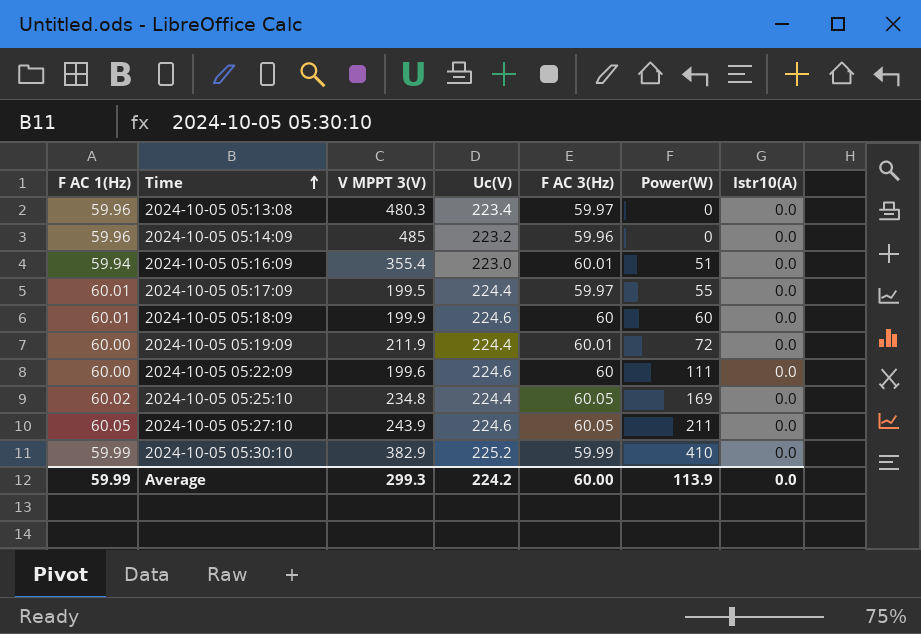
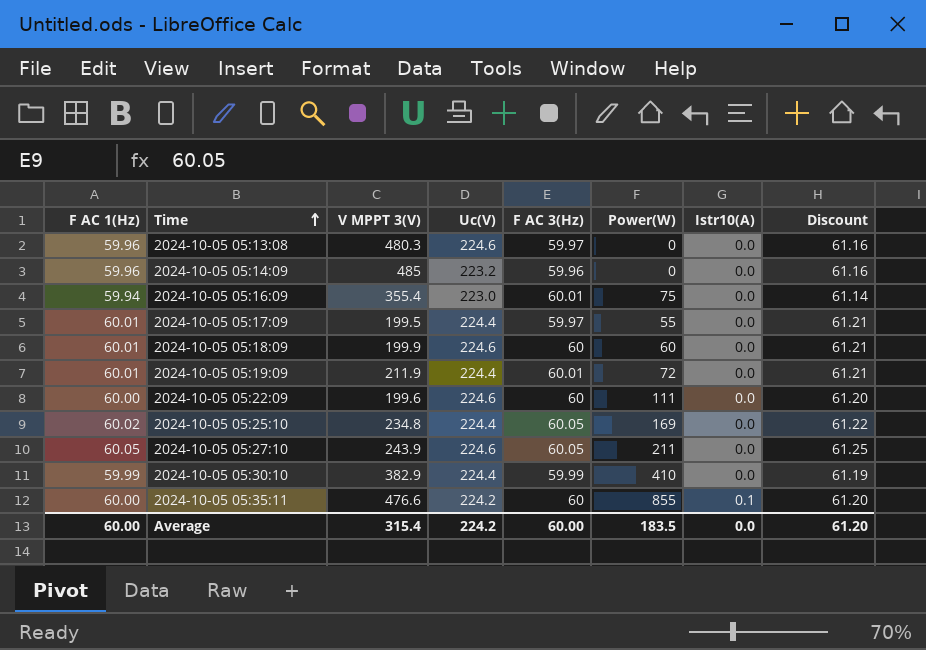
column Discount | formula: none -> [F AC 1(Hz)] * 1.02
2024-10-05 05:13:08 | Uc(V): 223.4 -> 224.6
2024-10-05 05:16:09 | Power(W): 51 -> 75
2024-10-05 05:19:09 | F AC 1(Hz): 60.00 -> 60.01
2024-10-05 05:30:10 | Uc(V): 225.2 -> 224.4
row 2024-10-05 05:35:11: none -> 60.00 | 476.6 | 224.2 | 60 | 855 | 0.1 | 61.20
Average | F AC 1(Hz): 59.99 -> 60.00
Average | V MPPT 3(V): 299.3 -> 315.4
Average | Power(W): 113.9 -> 183.5

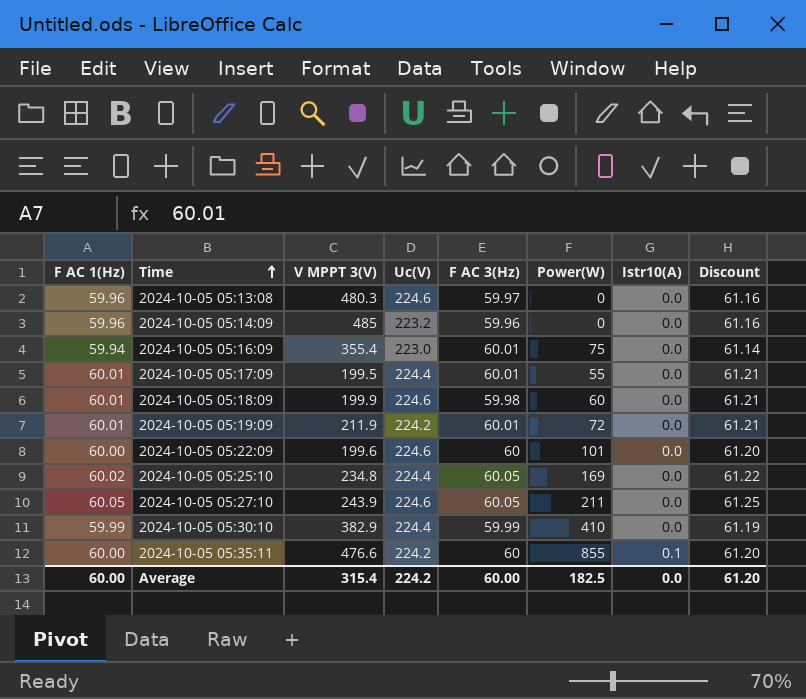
2024-10-05 05:17:09 | F AC 3(Hz): 59.97 -> 60.01
2024-10-05 05:18:09 | F AC 3(Hz): 60 -> 59.98
2024-10-05 05:19:09 | Uc(V): 224.4 -> 224.2
2024-10-05 05:22:09 | Power(W): 111 -> 101
Average | Power(W): 183.5 -> 182.5

